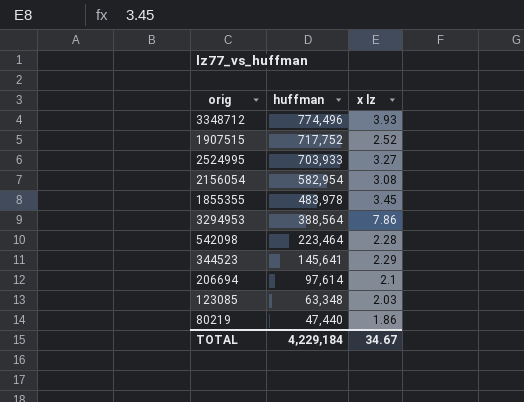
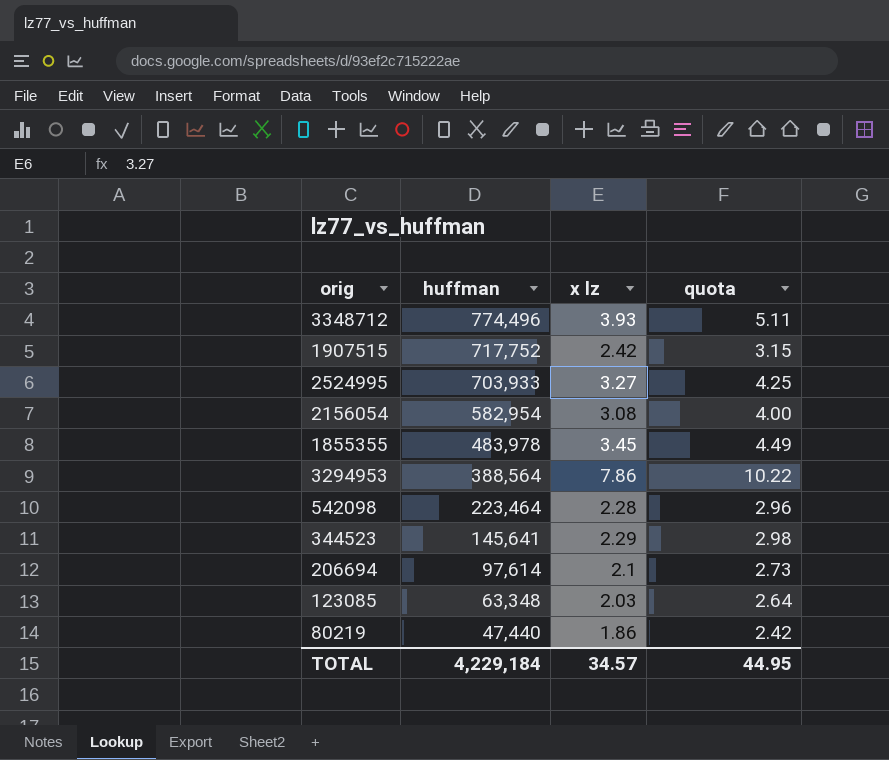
column quota | formula: none -> [x lz] * 1.3
1907515 | x lz: 2.52 -> 2.42
TOTAL | x lz: 34.67 -> 34.57

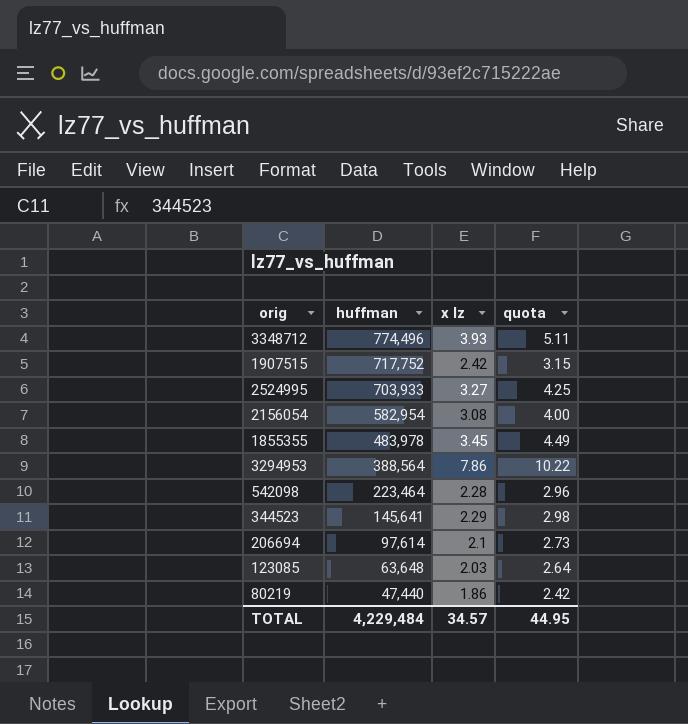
123085 | huffman: 63,348 -> 63,648
TOTAL | huffman: 4,229,184 -> 4,229,484

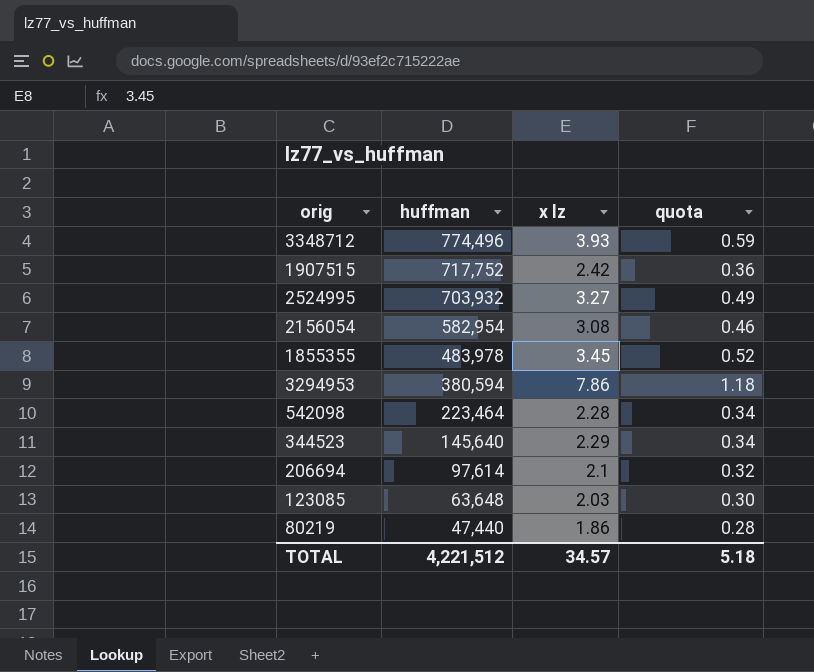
column quota | formula: [x lz] * 1.3 -> [x lz] * 0.15
2524995 | huffman: 703,933 -> 703,932
3294953 | huffman: 388,564 -> 380,594
344523 | huffman: 145,641 -> 145,640
TOTAL | huffman: 4,229,484 -> 4,221,512
TOTAL | quota: 44.95 -> 5.18

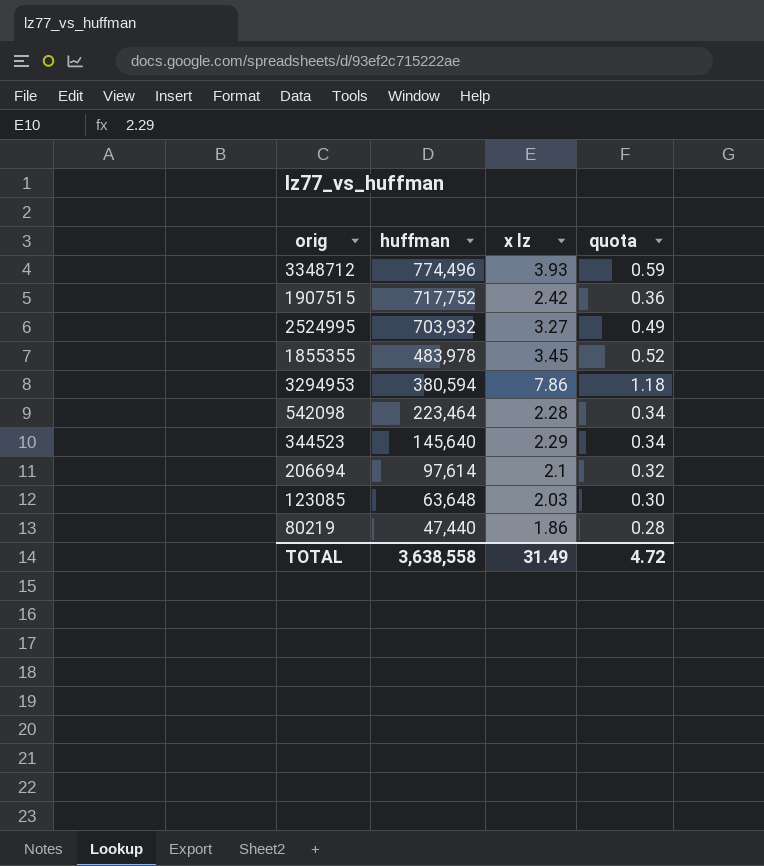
row 2156054: 582,954 | 3.08 | 0.46 -> none
TOTAL | huffman: 4,221,512 -> 3,638,558
TOTAL | x lz: 34.57 -> 31.49
TOTAL | quota: 5.18 -> 4.72

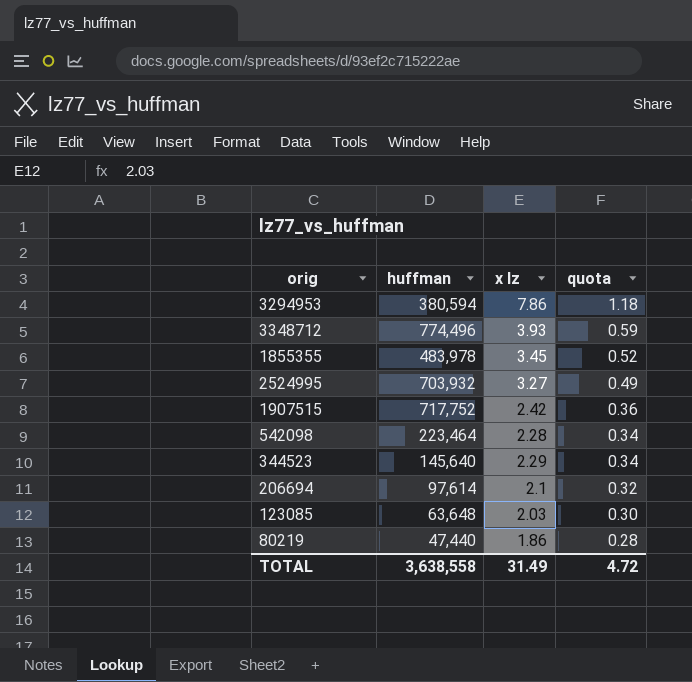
row order: huffman descending -> quota descending

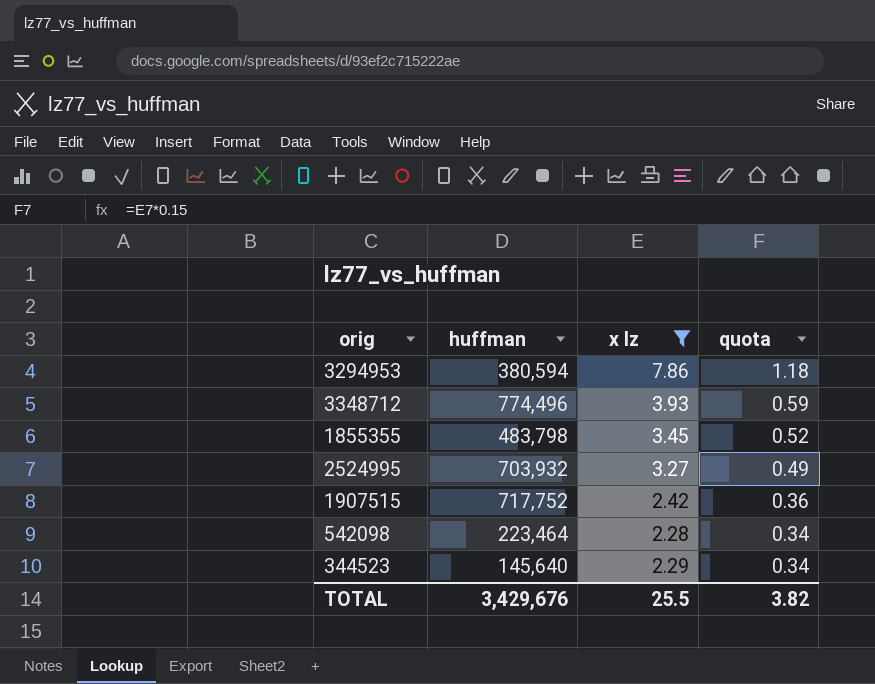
filter: none -> x lz >= 2.28
1855355 | huffman: 483,978 -> 483,798
TOTAL | huffman: 3,638,558 -> 3,429,676
TOTAL | x lz: 31.49 -> 25.5
TOTAL | quota: 4.72 -> 3.82

